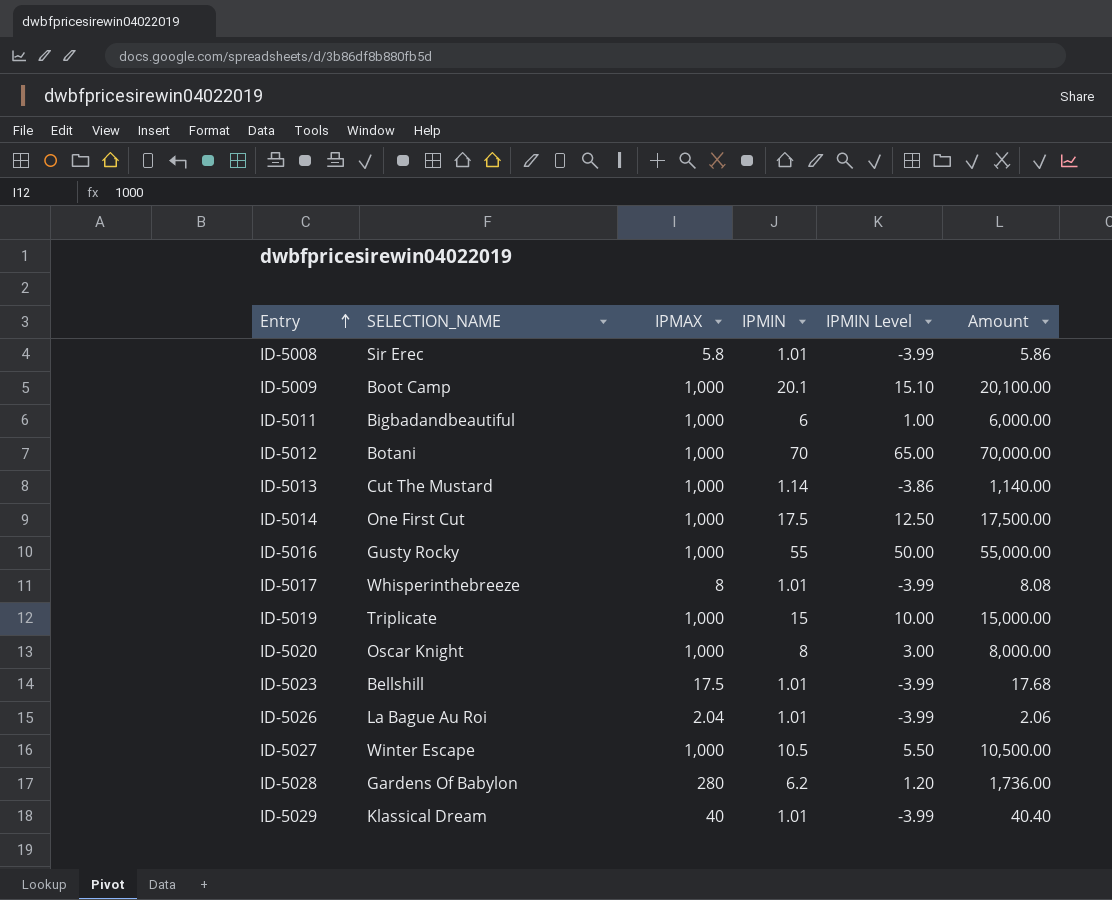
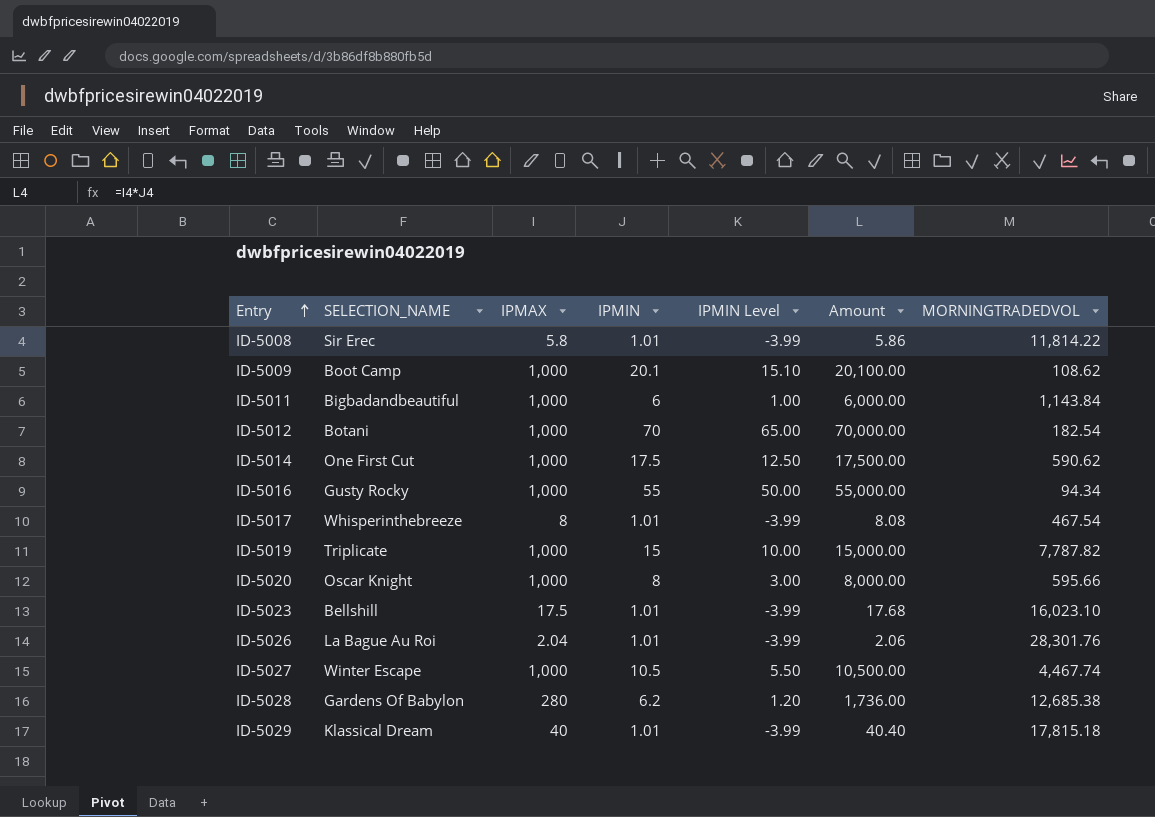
column MORNINGTRADEDVOL | position: none -> 7
row ID-5013: Cut The Mustard | 1,000 | 1.14 | -3.86 | 1,140.00 -> none

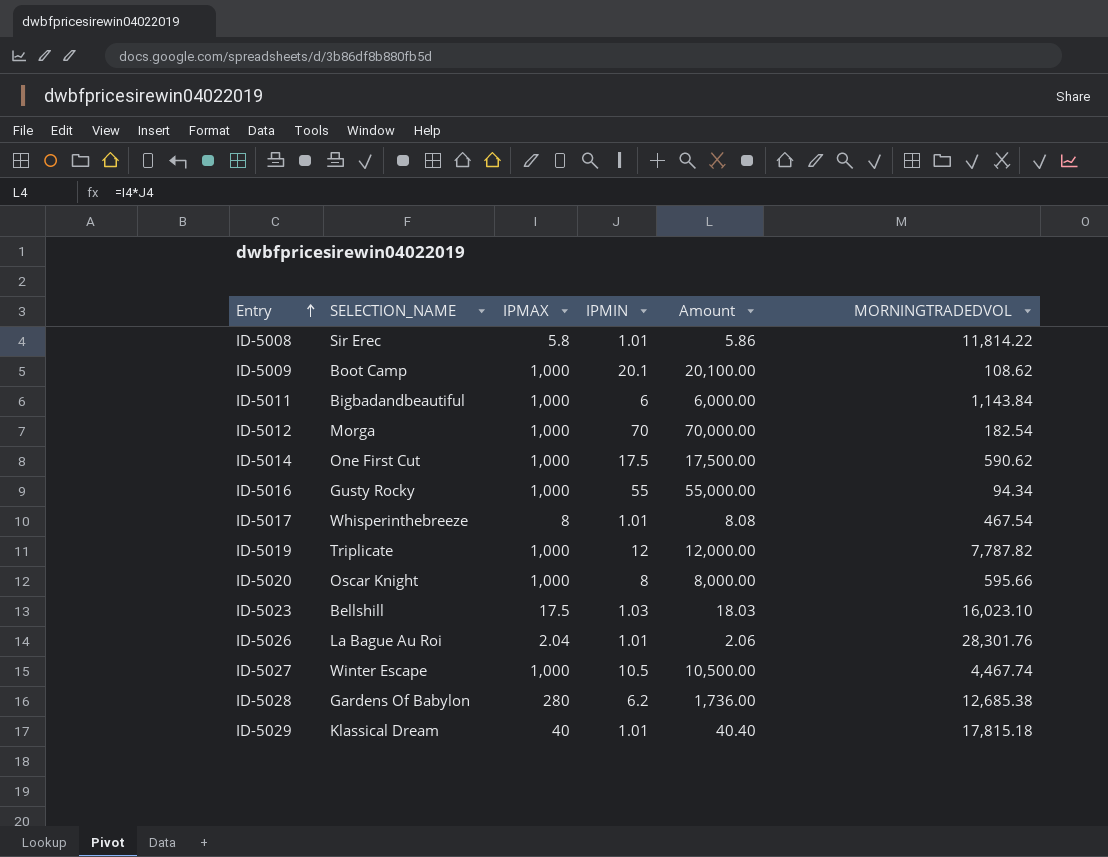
column IPMIN Level | formula: [IPMIN] - 5 -> none
ID-5012 | SELECTION_NAME: Botani -> Morga
ID-5019 | IPMIN: 15 -> 12
ID-5019 | Amount: 15,000.00 -> 12,000.00
ID-5023 | IPMIN: 1.01 -> 1.03
ID-5023 | Amount: 17.68 -> 18.03

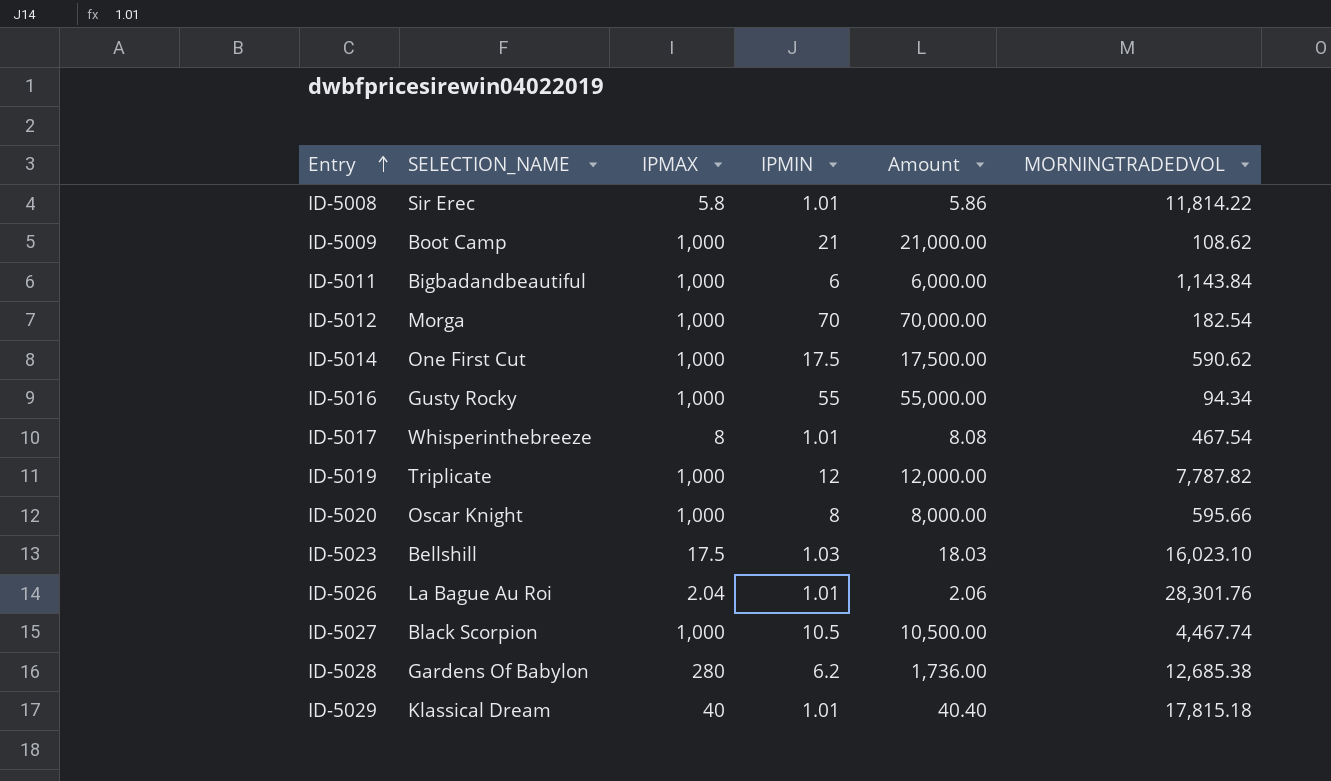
ID-5009 | IPMIN: 20.1 -> 21
ID-5009 | Amount: 20,100.00 -> 21,000.00
ID-5027 | SELECTION_NAME: Winter Escape -> Black Scorpion

